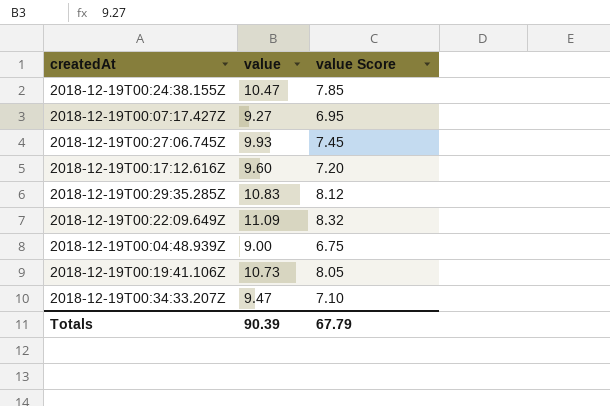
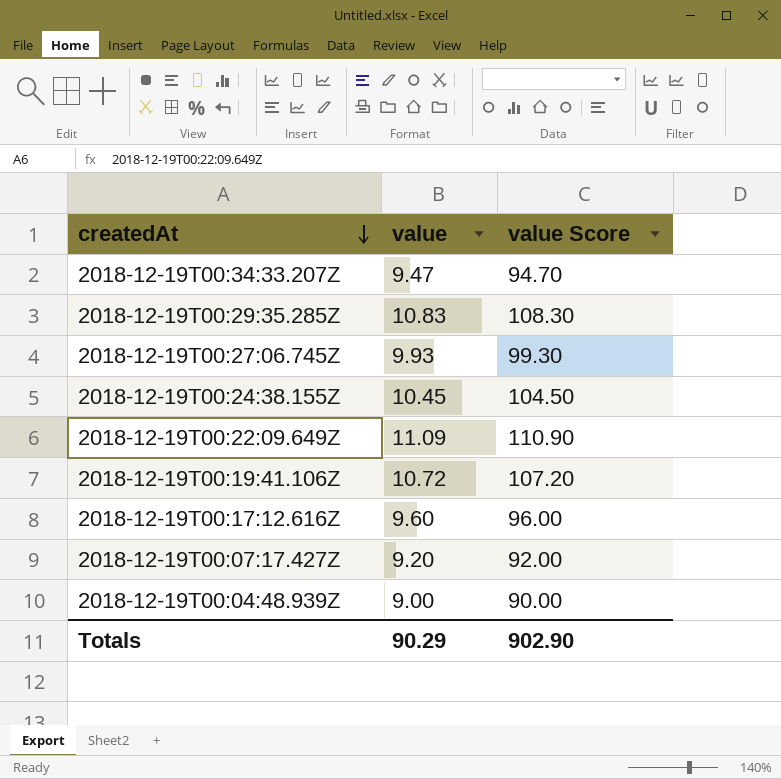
row order: none -> createdAt descending
column value Score | formula: [value] * 0.75 -> [value] * 10
2018-12-19T00:24:38.155Z | value: 10.47 -> 10.45
2018-12-19T00:19:41.106Z | value: 10.73 -> 10.72
2018-12-19T00:07:17.427Z | value: 9.27 -> 9.20
Totals | value: 90.39 -> 90.29
Totals | value Score: 67.79 -> 902.90

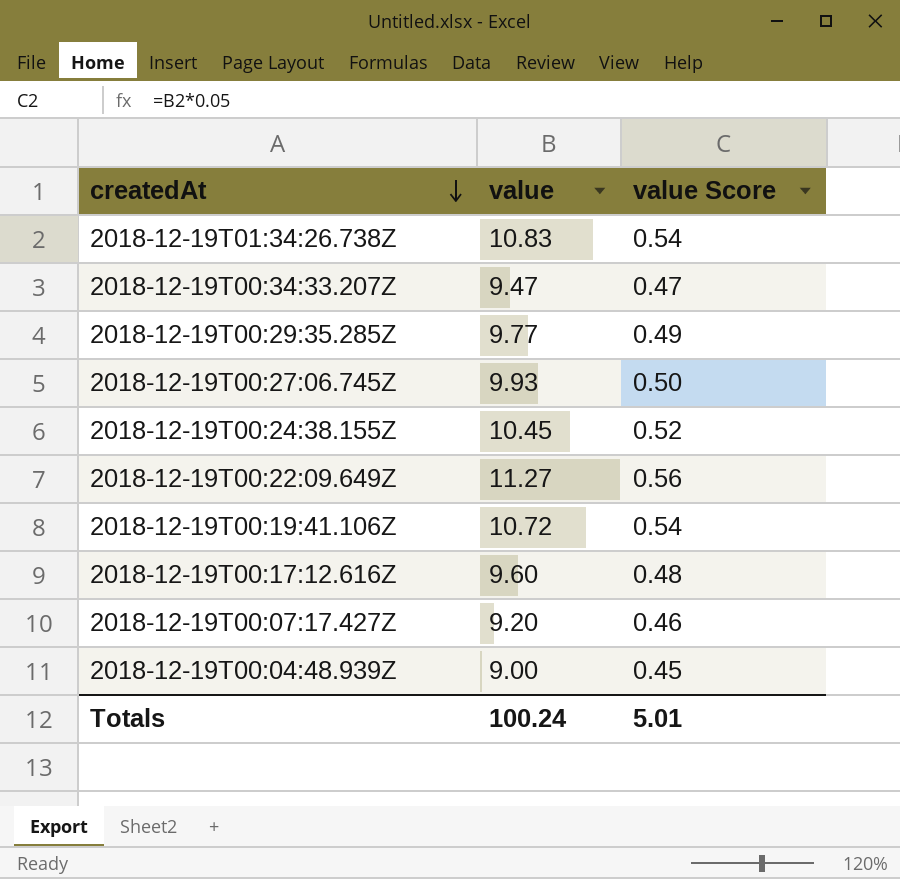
column value Score | formula: [value] * 10 -> [value] * 0.05
row 2018-12-19T01:34:26.738Z: none -> 10.83 | 0.54
2018-12-19T00:29:35.285Z | value: 10.83 -> 9.77
2018-12-19T00:22:09.649Z | value: 11.09 -> 11.27
Totals | value: 90.29 -> 100.24
Totals | value Score: 902.90 -> 5.01

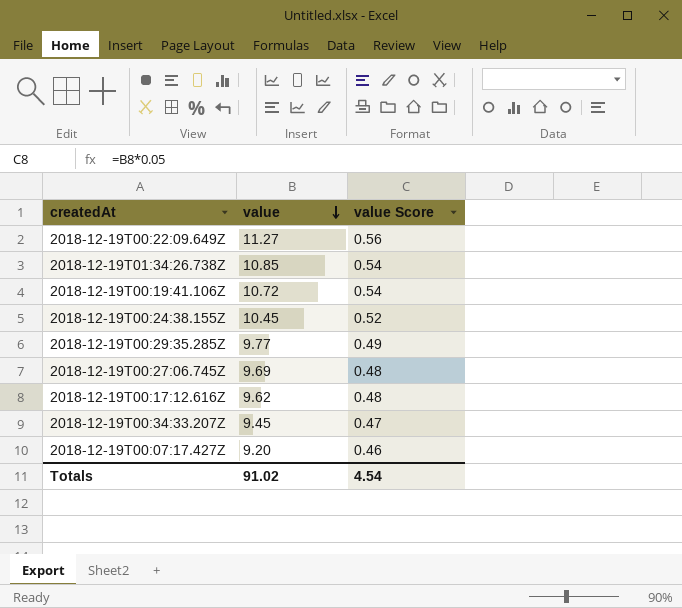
row order: createdAt descending -> value descending
row 2018-12-19T00:04:48.939Z: 9.00 | 0.45 -> none
2018-12-19T01:34:26.738Z | value: 10.83 -> 10.85
2018-12-19T00:27:06.745Z | value: 9.93 -> 9.69
2018-12-19T00:27:06.745Z | value Score: 0.50 -> 0.48
2018-12-19T00:17:12.616Z | value: 9.60 -> 9.62
2018-12-19T00:34:33.207Z | value: 9.47 -> 9.45
Totals | value: 100.24 -> 91.02
Totals | value Score: 5.01 -> 4.54

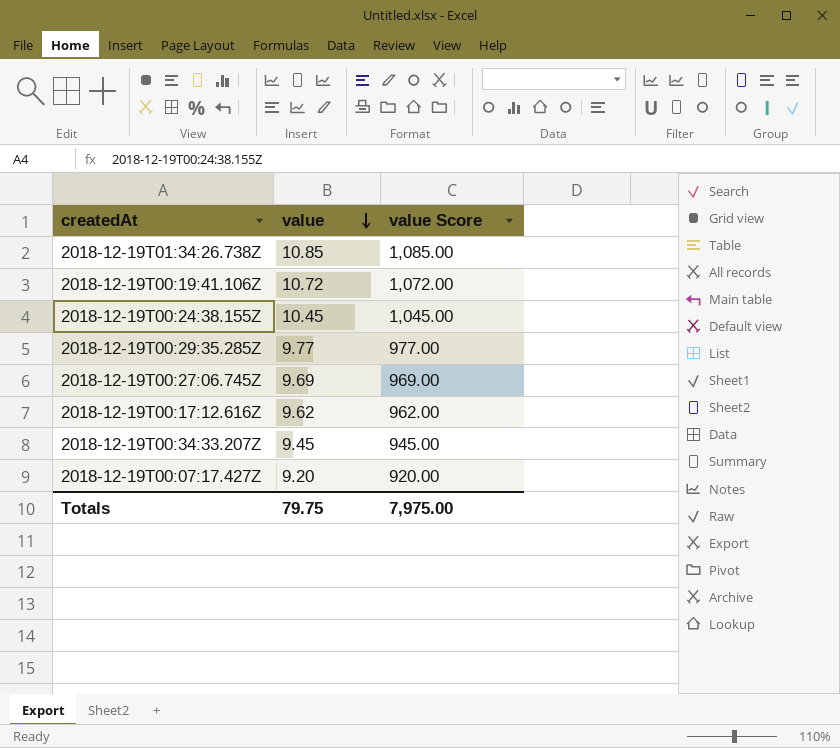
column value Score | formula: [value] * 0.05 -> [value] * 100
row 2018-12-19T00:22:09.649Z: 11.27 | 0.56 -> none
Totals | value: 91.02 -> 79.75
Totals | value Score: 4.54 -> 7,975.00

